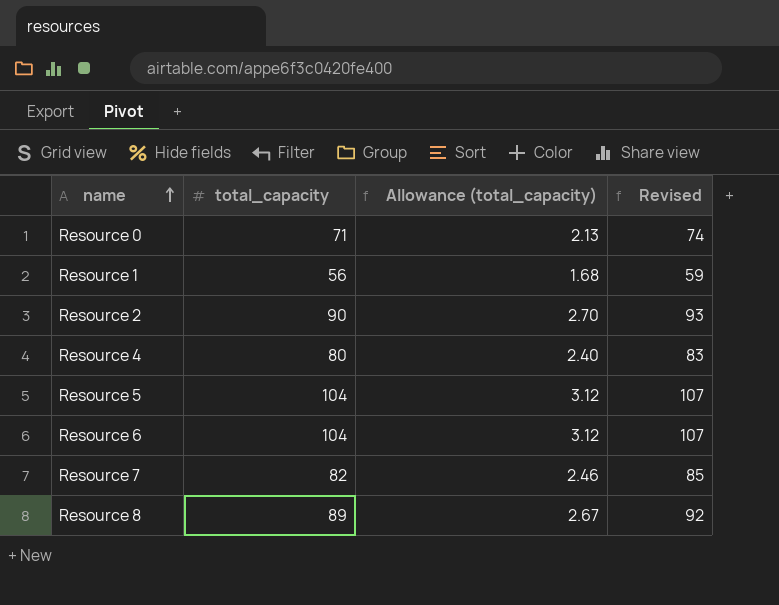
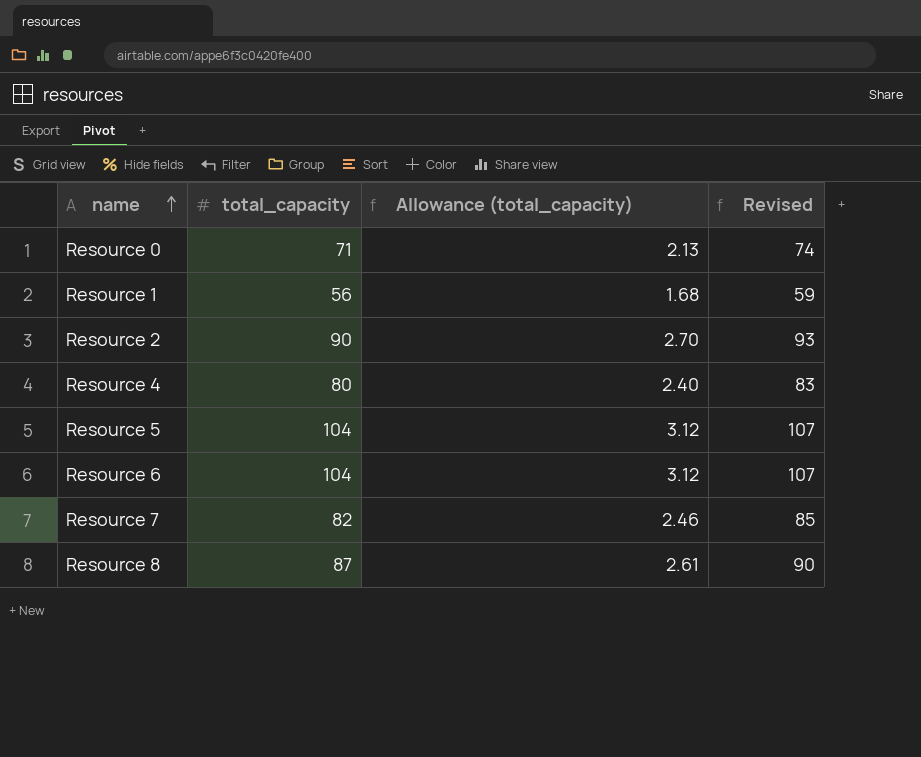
Resource 8 | total_capacity: 89 -> 87
Resource 8 | Allowance (total_capacity): 2.67 -> 2.61
Resource 8 | Revised: 92 -> 90

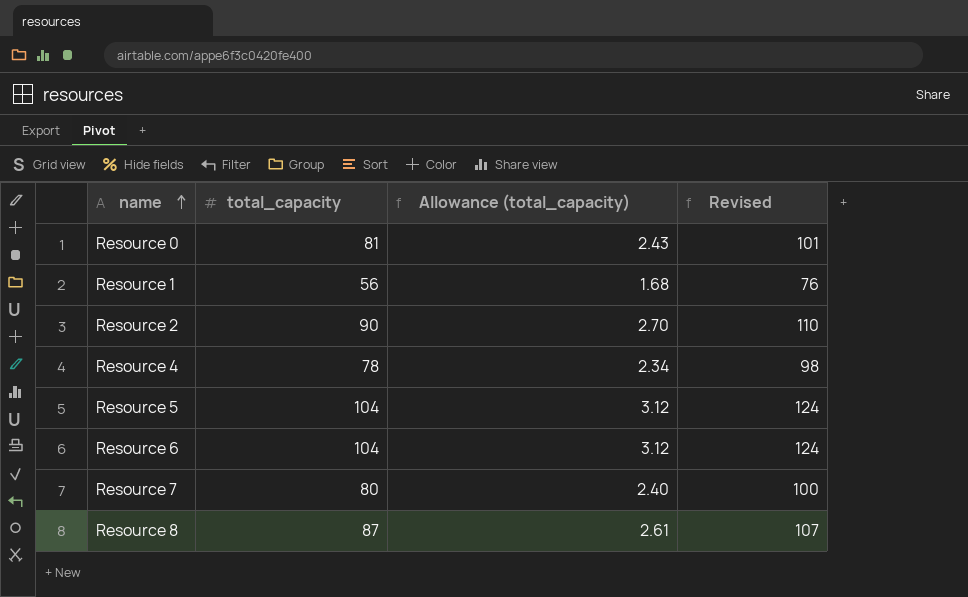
column Revised | formula: [total_capacity] + 3 -> [total_capacity] + 20
Resource 0 | total_capacity: 71 -> 81
Resource 0 | Allowance (total_capacity): 2.13 -> 2.43
Resource 4 | total_capacity: 80 -> 78
Resource 4 | Allowance (total_capacity): 2.40 -> 2.34
Resource 7 | total_capacity: 82 -> 80
Resource 7 | Allowance (total_capacity): 2.46 -> 2.40

